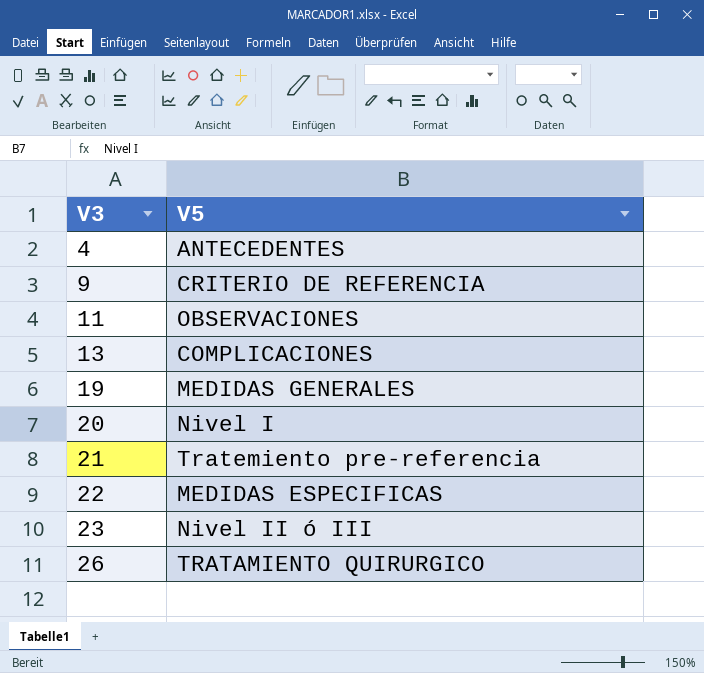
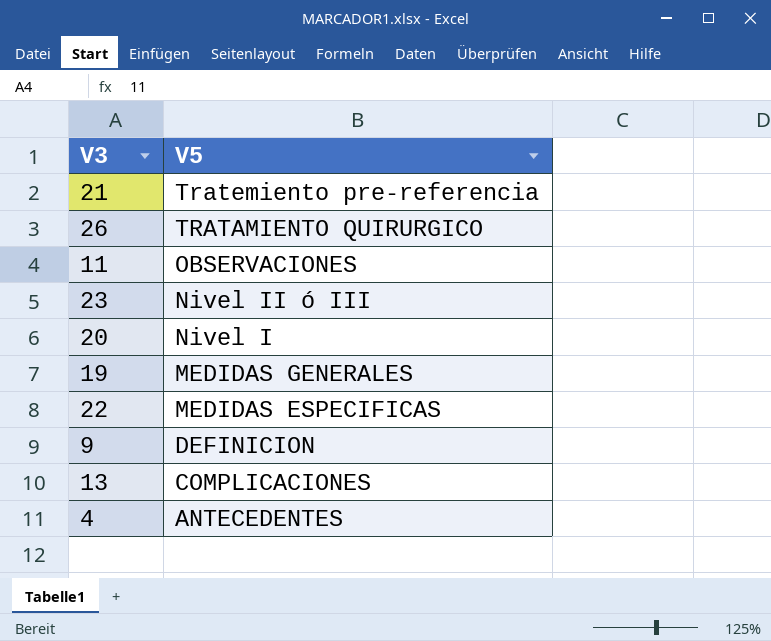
row order: V3 ascending -> V5 descending
9 | V5: CRITERIO DE REFERENCIA -> DEFINICION

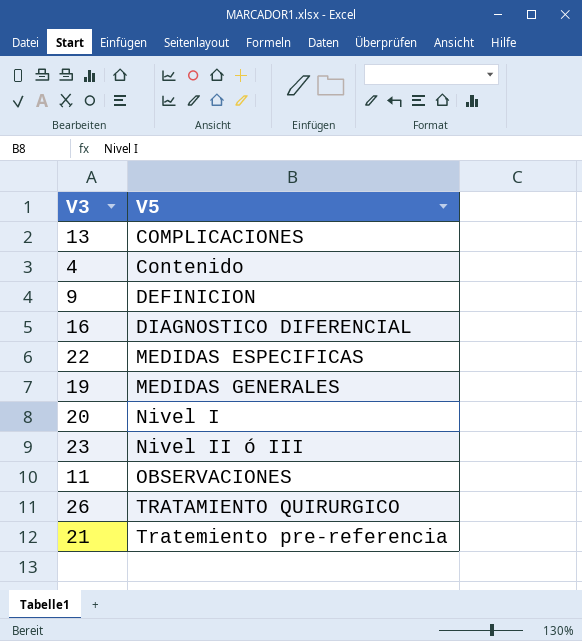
row order: V5 descending -> V5 ascending
4 | V5: ANTECEDENTES -> Contenido
row 16: none -> DIAGNOSTICO DIFERENCIAL

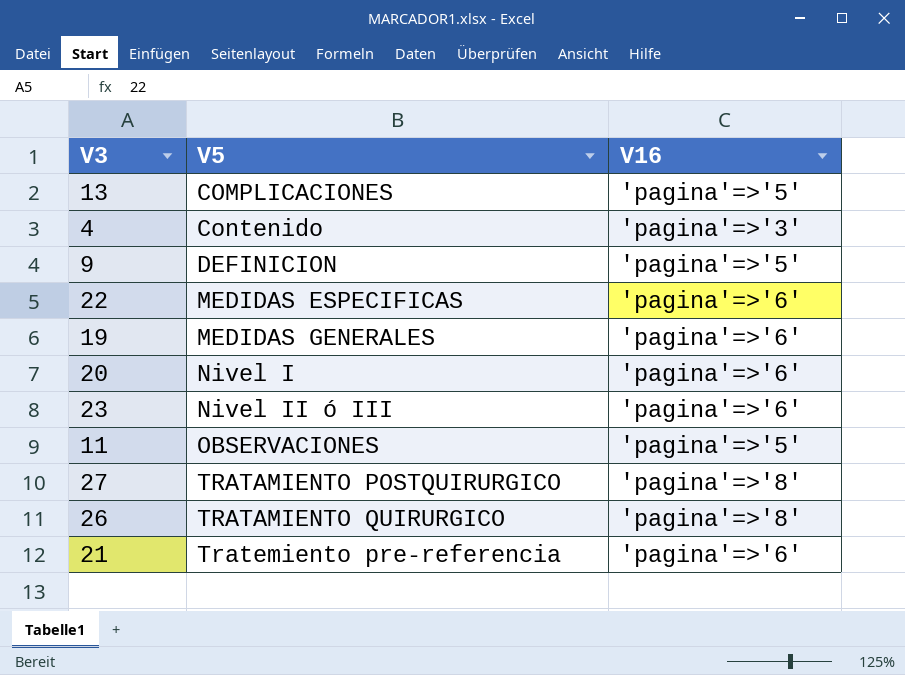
column V16 | position: none -> 3
row 16: DIAGNOSTICO DIFERENCIAL -> none
row 27: none -> TRATAMIENTO POSTQUIRURGICO | 'pagina'=>'8'

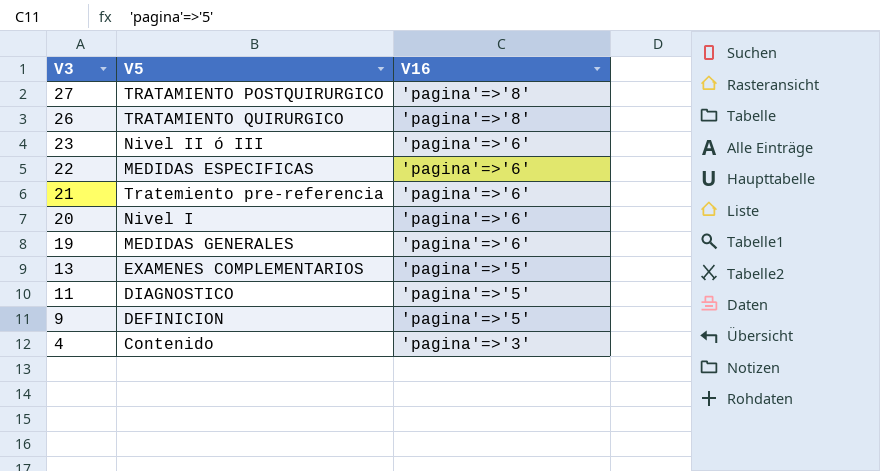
row order: V5 ascending -> V3 descending
13 | V5: COMPLICACIONES -> EXAMENES COMPLEMENTARIOS
11 | V5: OBSERVACIONES -> DIAGNOSTICO

